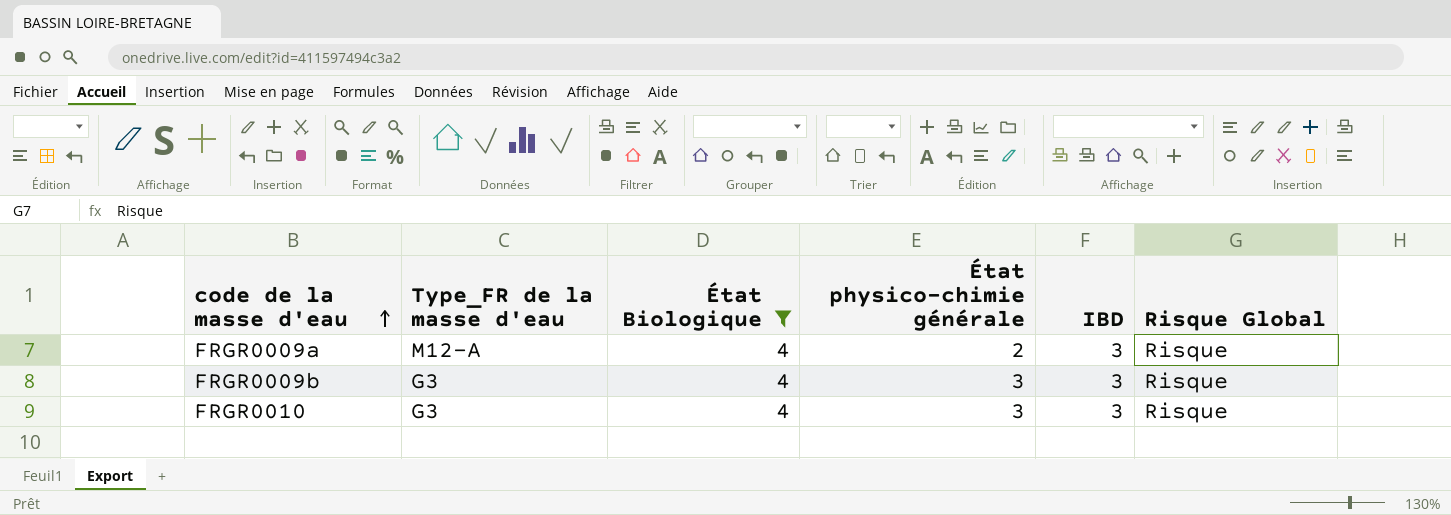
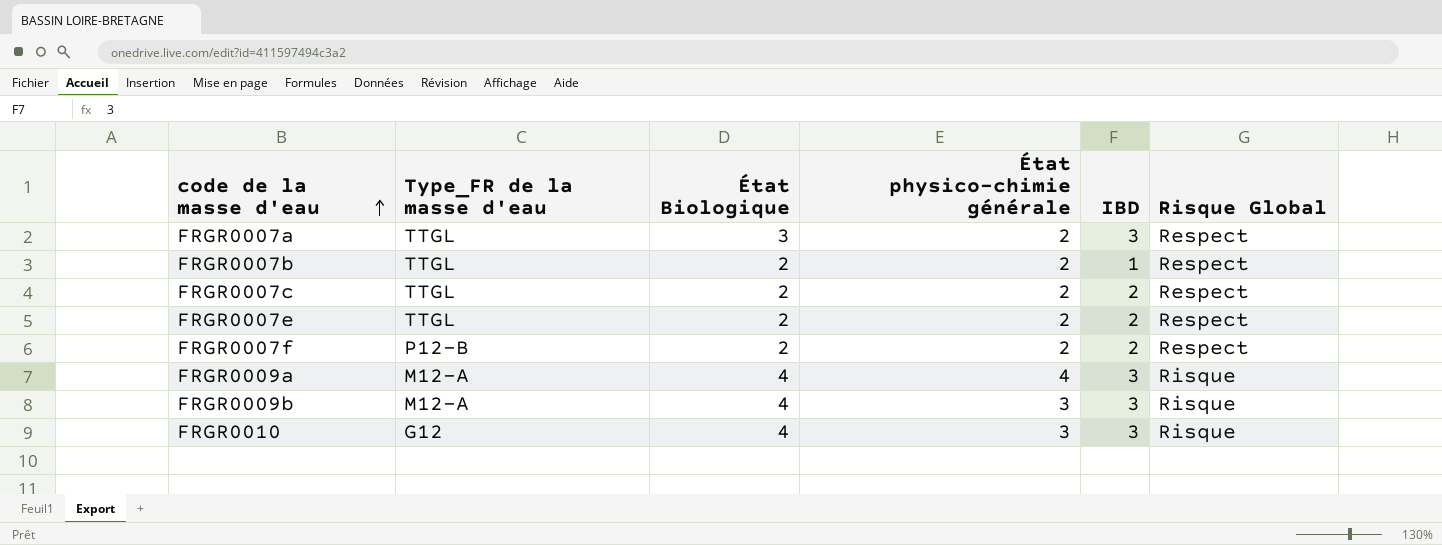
filter: État Biologique = 4 -> none
FRGR0009a | État physico-chimie générale: 2 -> 4
FRGR0009b | Type_FR de la masse d'eau: G3 -> M12-A
FRGR0010 | Type_FR de la masse d'eau: G3 -> G12

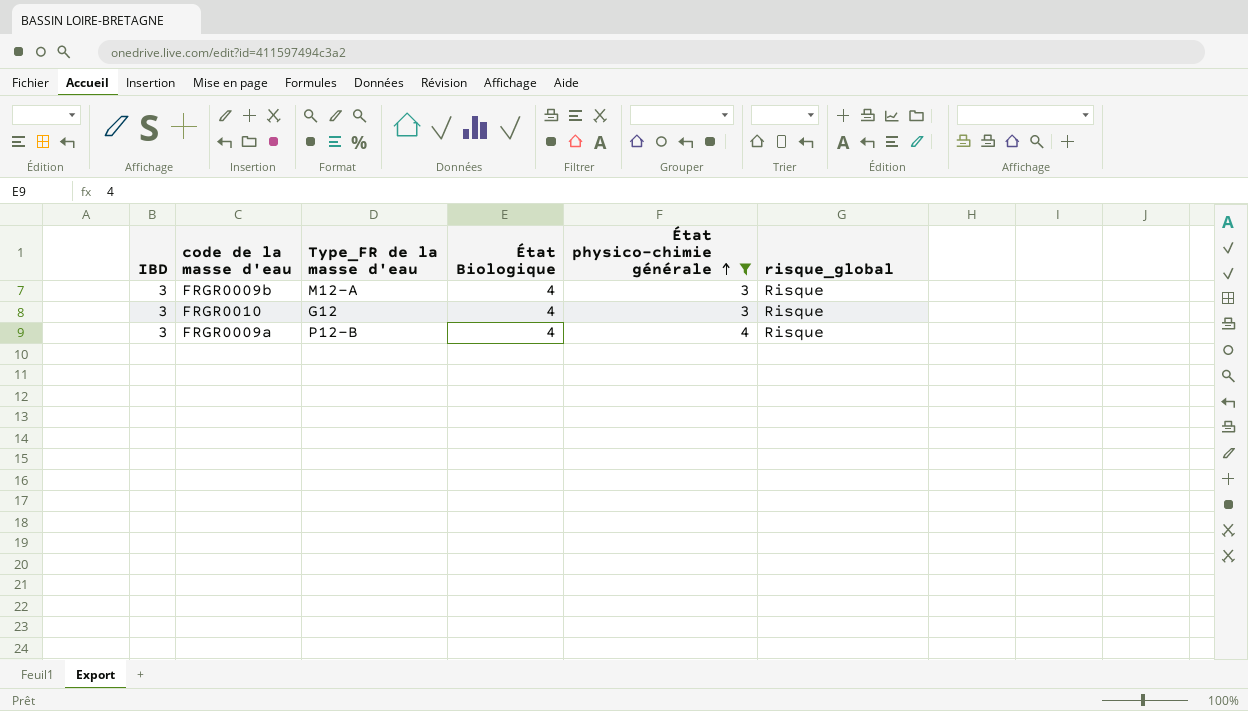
filter: none -> État physico-chimie générale != 2
row order: code de la masse d'eau ascending -> État physico-chimie générale ascending
column IBD | position: 5 -> 1
column name: Risque Global -> risque_global
FRGR0009a | Type_FR de la masse d'eau: M12-A -> P12-B

